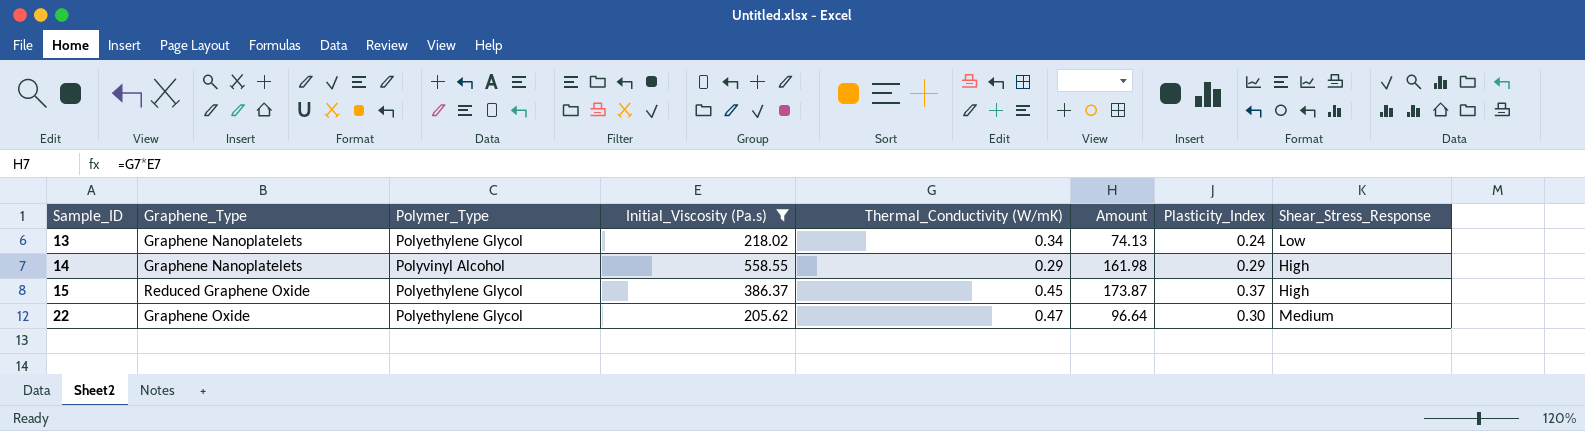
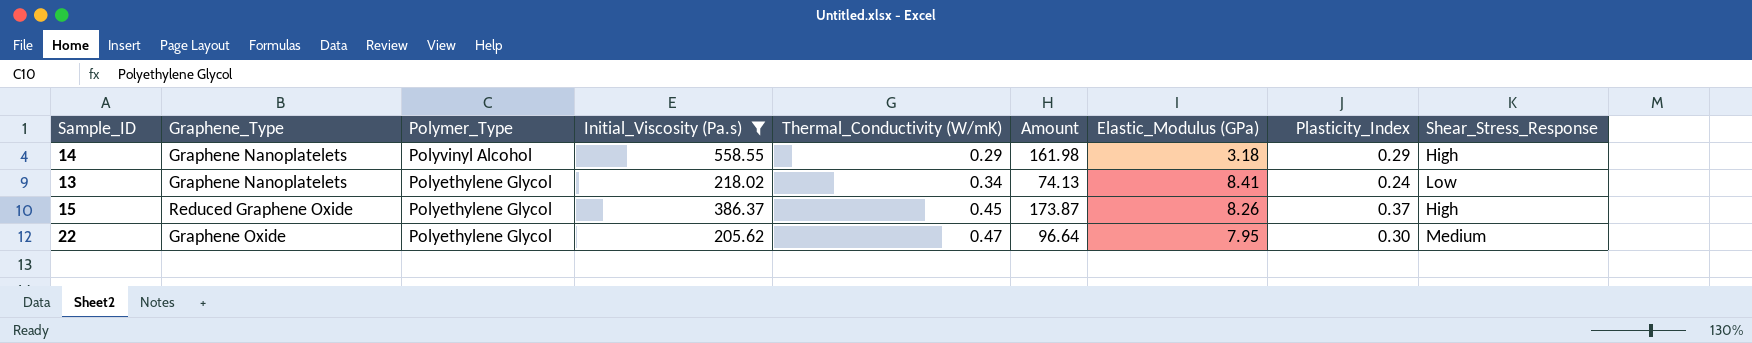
row order: Sample_ID ascending -> Polymer_Type descending
column Elastic_Modulus (GPa) | position: none -> 7

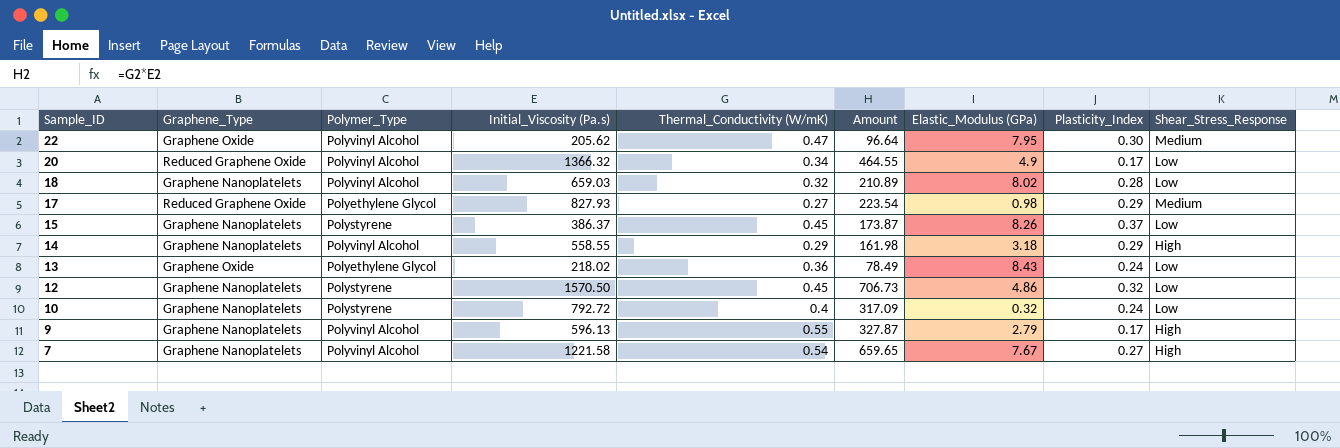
filter: Initial_Viscosity (Pa.s) <= 558.55 -> none
row order: Polymer_Type descending -> Sample_ID descending
22 | Polymer_Type: Polyethylene Glycol -> Polyvinyl Alcohol
15 | Graphene_Type: Reduced Graphene Oxide -> Graphene Nanoplatelets
15 | Polymer_Type: Polyethylene Glycol -> Polystyrene
15 | Shear_Stress_Response: High -> Low
13 | Graphene_Type: Graphene Nanoplatelets -> Graphene Oxide
13 | Thermal_Conductivity (W/mK): 0.34 -> 0.36
13 | Amount: 74.13 -> 78.49
13 | Elastic_Modulus (GPa): 8.41 -> 8.43

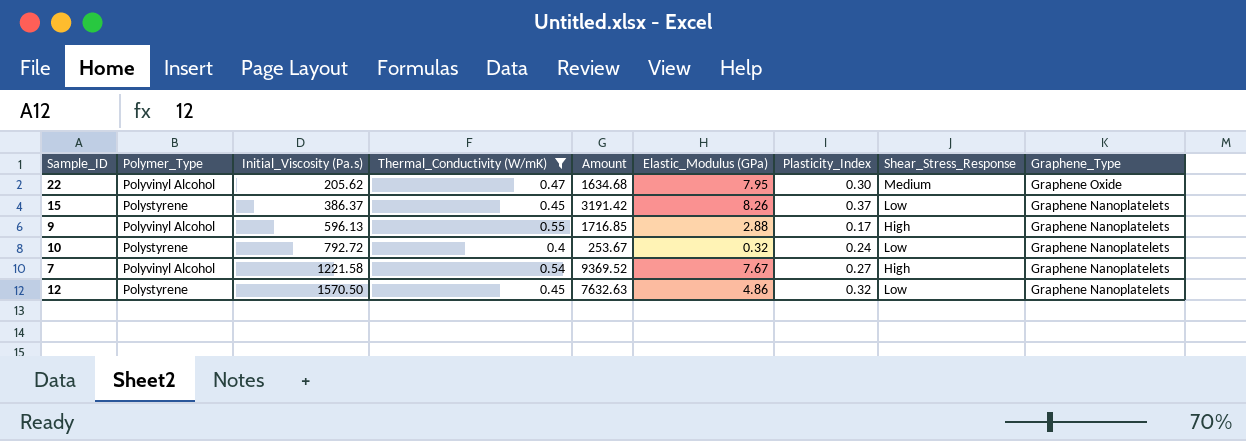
filter: none -> Thermal_Conductivity (W/mK) >= 0.4
row order: Sample_ID descending -> Initial_Viscosity (Pa.s) ascending
column Amount | formula: [Initial_Viscosity (Pa.s)] * [Thermal_Conductivity (W/mK)] -> [Initial_Viscosity (Pa.s)] * [Elastic_Modulus (GPa)]
column Graphene_Type | position: 2 -> 9
9 | Elastic_Modulus (GPa): 2.79 -> 2.88

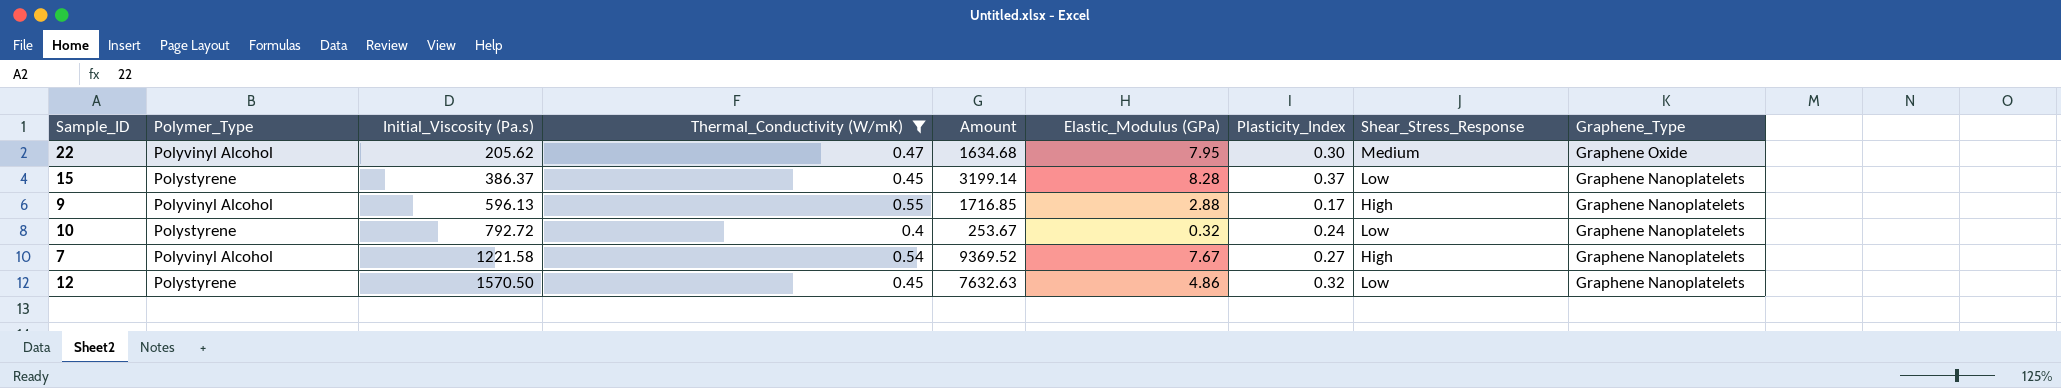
15 | Amount: 3191.42 -> 3199.14
15 | Elastic_Modulus (GPa): 8.26 -> 8.28

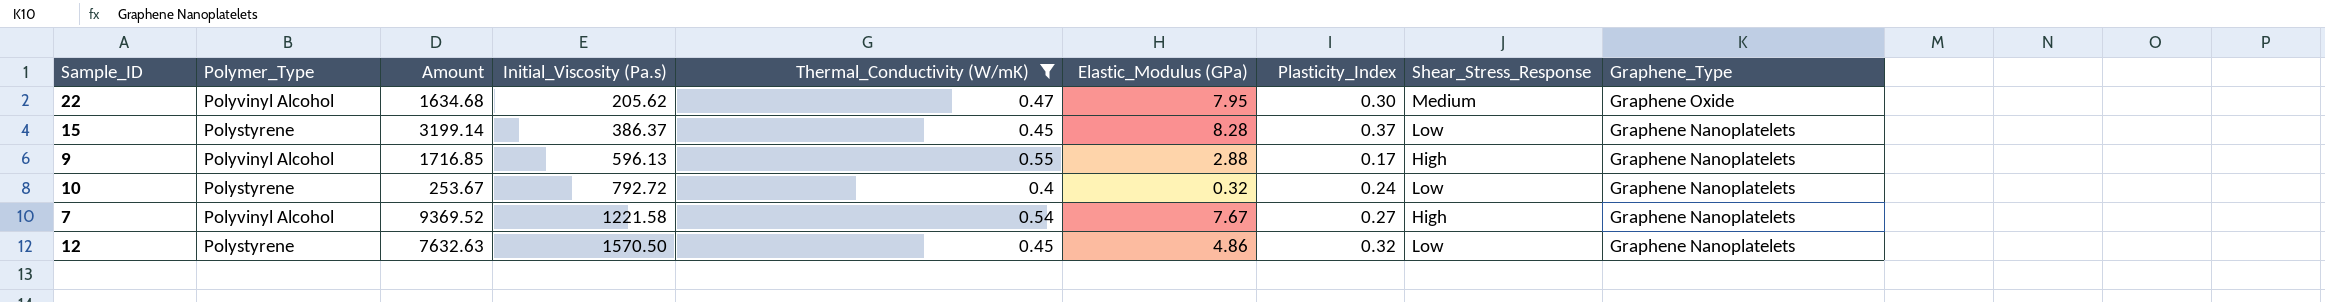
column Amount | position: 5 -> 3

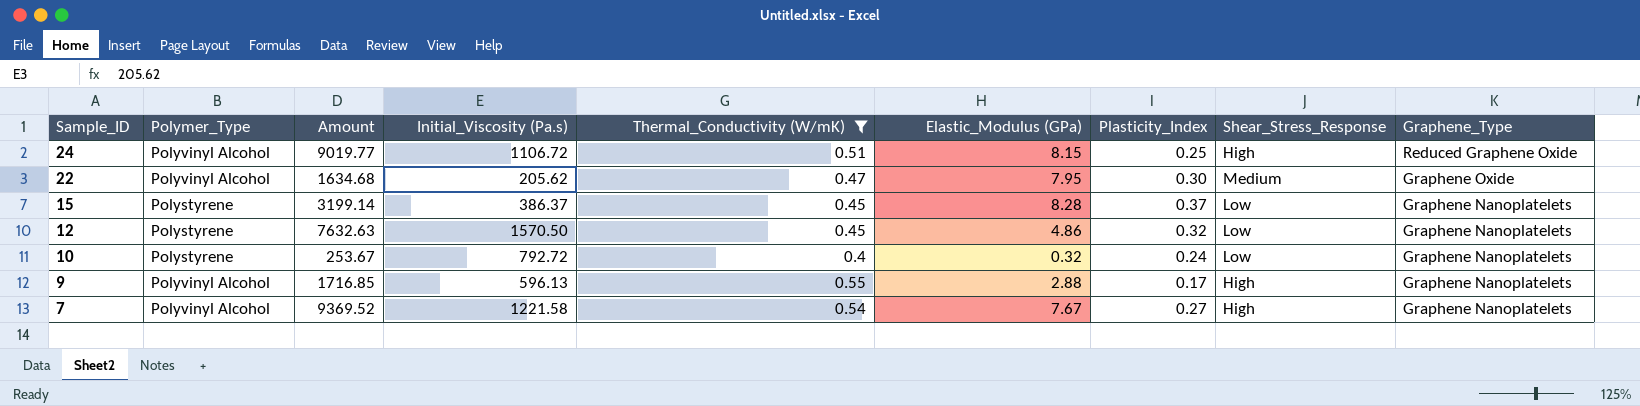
row order: Initial_Viscosity (Pa.s) ascending -> Sample_ID descending
row 24: none -> Polyvinyl Alcohol | 9019.77 | 1106.72 | 0.51 | 8.15 | 0.25 | High | Reduced Graphene Oxide

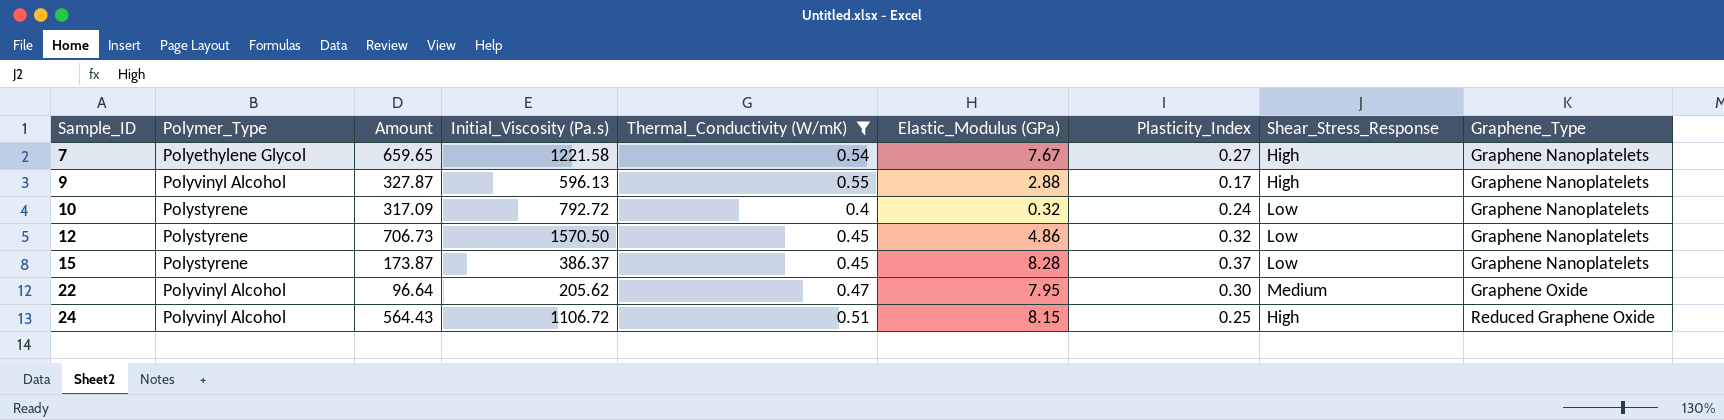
row order: Sample_ID descending -> Sample_ID ascending
column Amount | formula: [Initial_Viscosity (Pa.s)] * [Elastic_Modulus (GPa)] -> [Initial_Viscosity (Pa.s)] * [Thermal_Conductivity (W/mK)]
7 | Polymer_Type: Polyvinyl Alcohol -> Polyethylene Glycol

